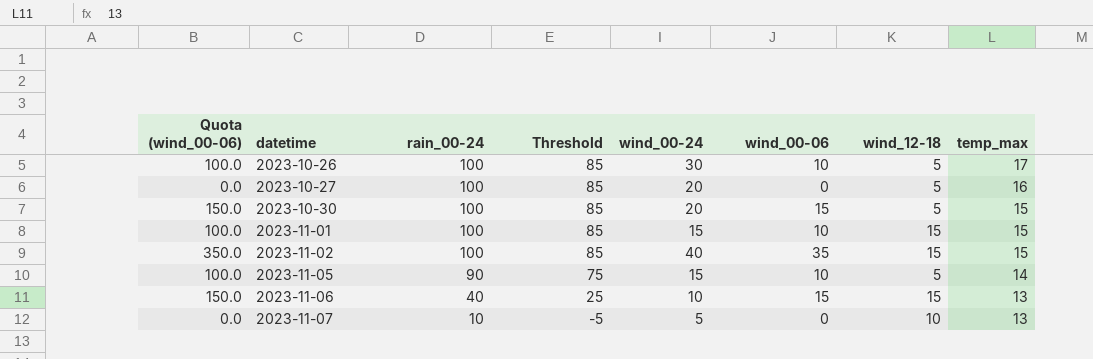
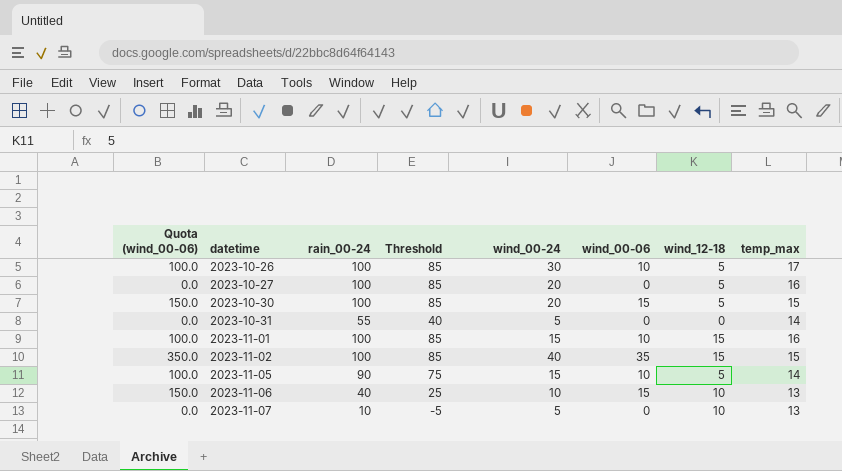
row 2023-10-31: none -> 0.0 | 55 | 40 | 5 | 0 | 0 | 14
2023-11-01 | temp_max: 15 -> 16
2023-11-06 | wind_12-18: 15 -> 10

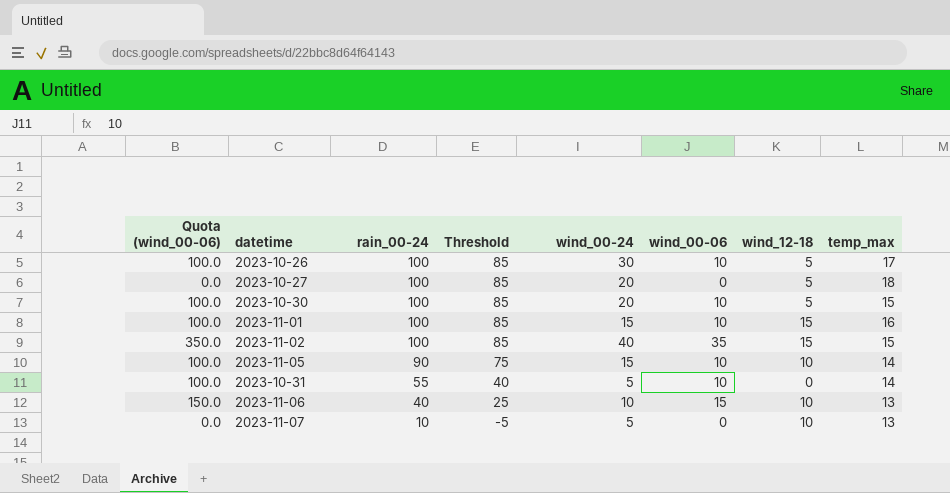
row order: datetime ascending -> rain_00-24 descending
2023-10-27 | temp_max: 16 -> 18
2023-10-30 | Quota (wind_00-06): 150.0 -> 100.0
2023-10-30 | wind_00-06: 15 -> 10
2023-11-05 | wind_12-18: 5 -> 10
2023-10-31 | Quota (wind_00-06): 0.0 -> 100.0
2023-10-31 | wind_00-06: 0 -> 10

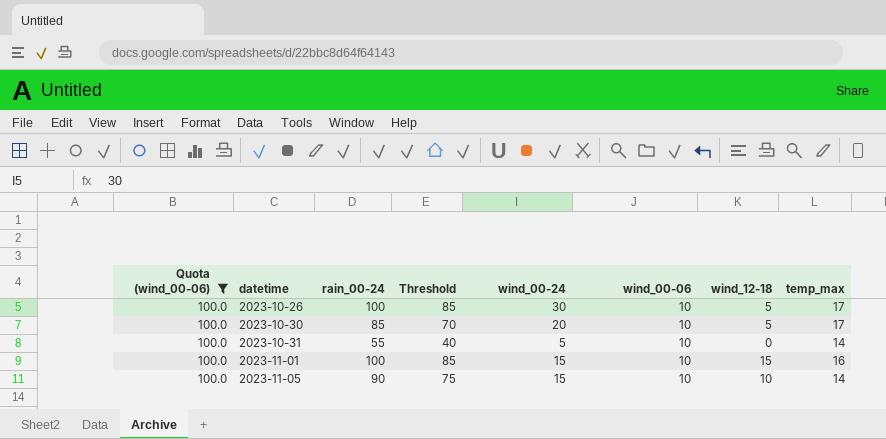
filter: none -> Quota (wind_00-06) = 100.0
row order: rain_00-24 descending -> datetime ascending
2023-10-30 | rain_00-24: 100 -> 85
2023-10-30 | Threshold: 85 -> 70
2023-10-30 | temp_max: 15 -> 17

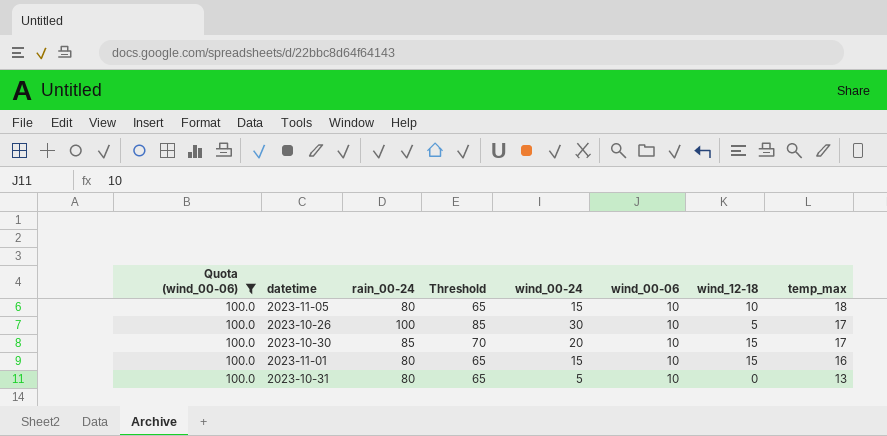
row order: datetime ascending -> temp_max descending
2023-11-05 | rain_00-24: 90 -> 80
2023-11-05 | Threshold: 75 -> 65
2023-11-05 | temp_max: 14 -> 18
2023-10-30 | wind_12-18: 5 -> 15
2023-11-01 | rain_00-24: 100 -> 80
2023-11-01 | Threshold: 85 -> 65
2023-10-31 | rain_00-24: 55 -> 80
2023-10-31 | Threshold: 40 -> 65
2023-10-31 | temp_max: 14 -> 13

